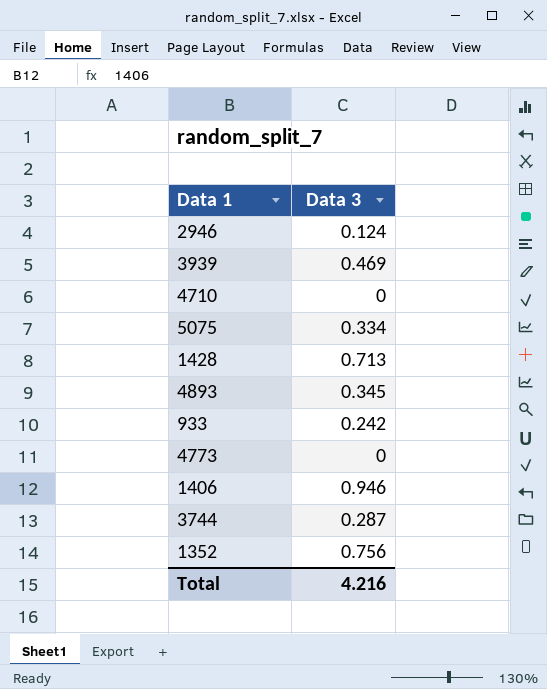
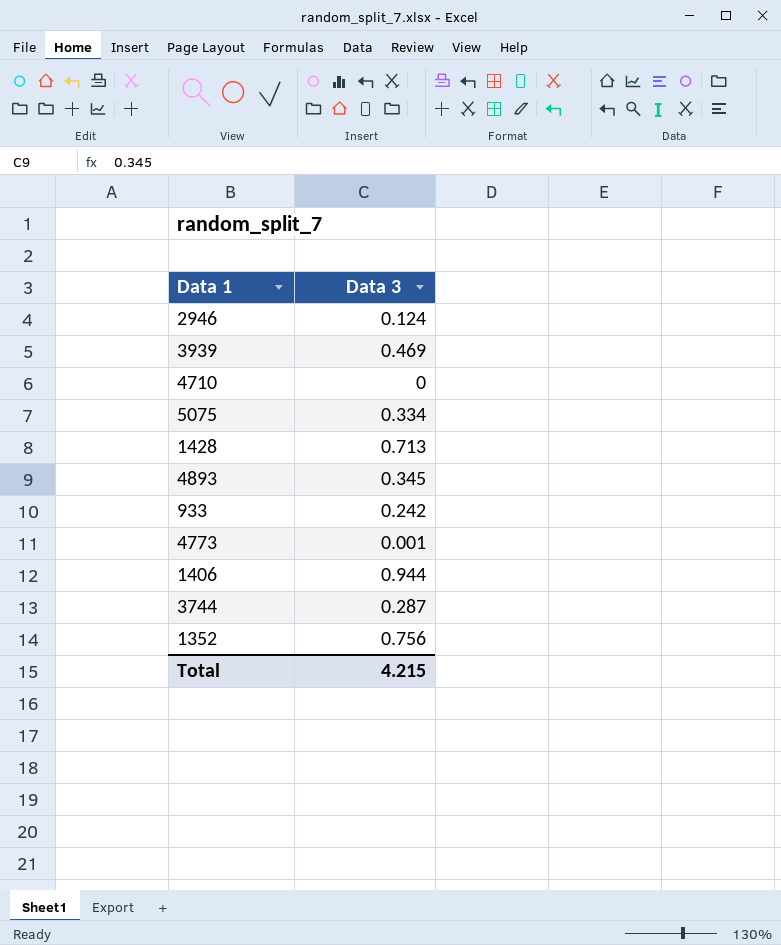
4773 | Data 3: 0 -> 0.001
1406 | Data 3: 0.946 -> 0.944
Total | Data 3: 4.216 -> 4.215

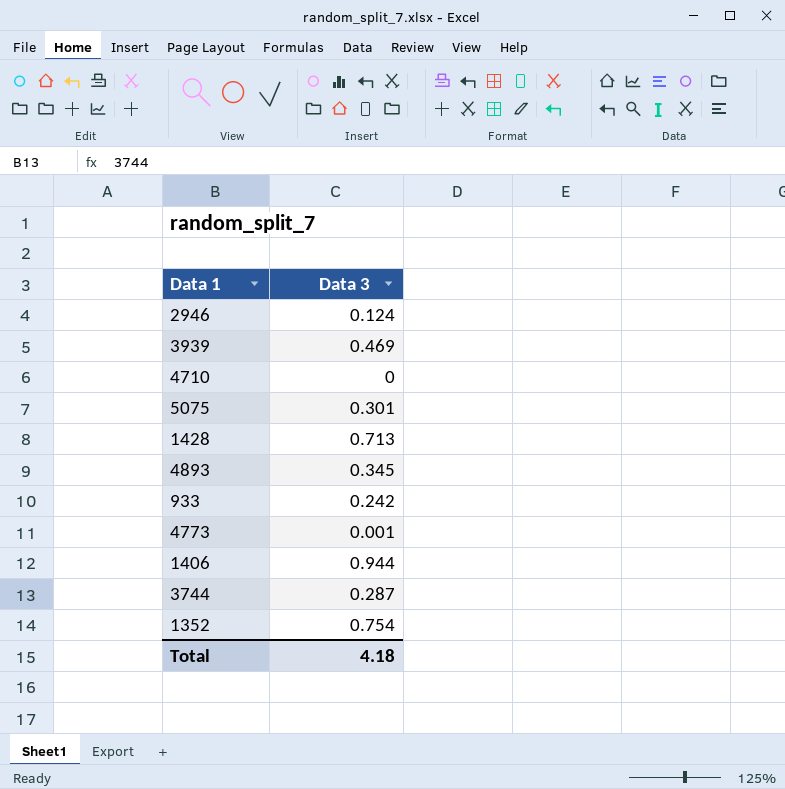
5075 | Data 3: 0.334 -> 0.301
1352 | Data 3: 0.756 -> 0.754
Total | Data 3: 4.215 -> 4.18

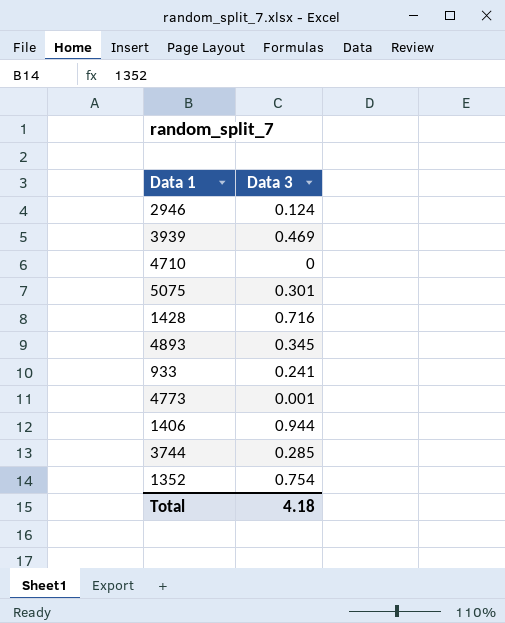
1428 | Data 3: 0.713 -> 0.716
933 | Data 3: 0.242 -> 0.241
3744 | Data 3: 0.287 -> 0.285

